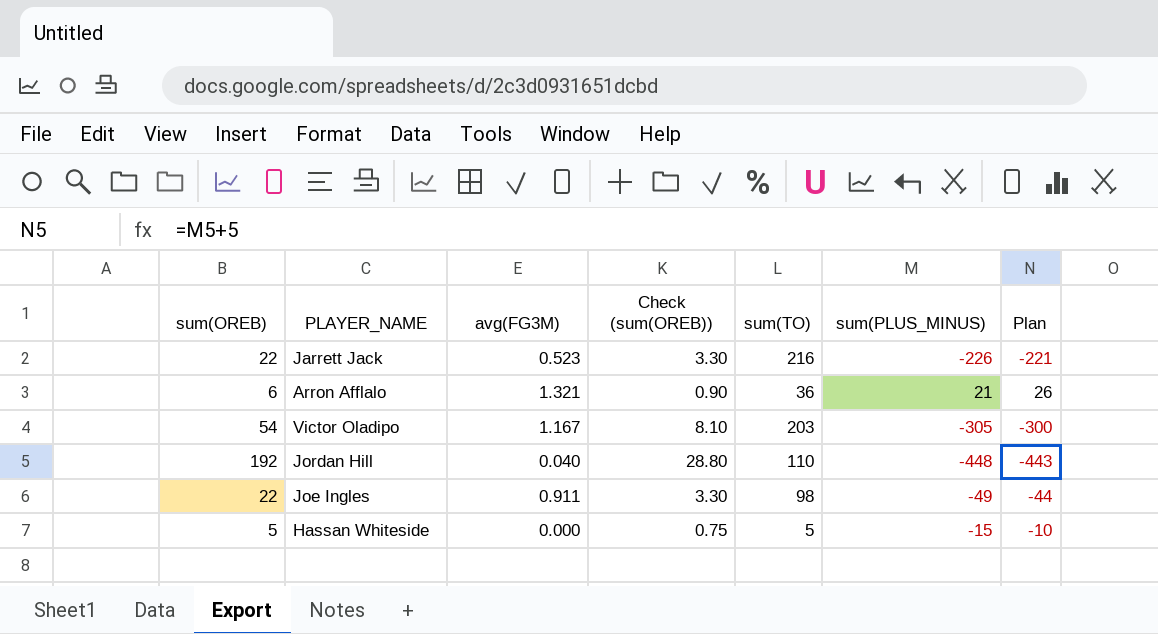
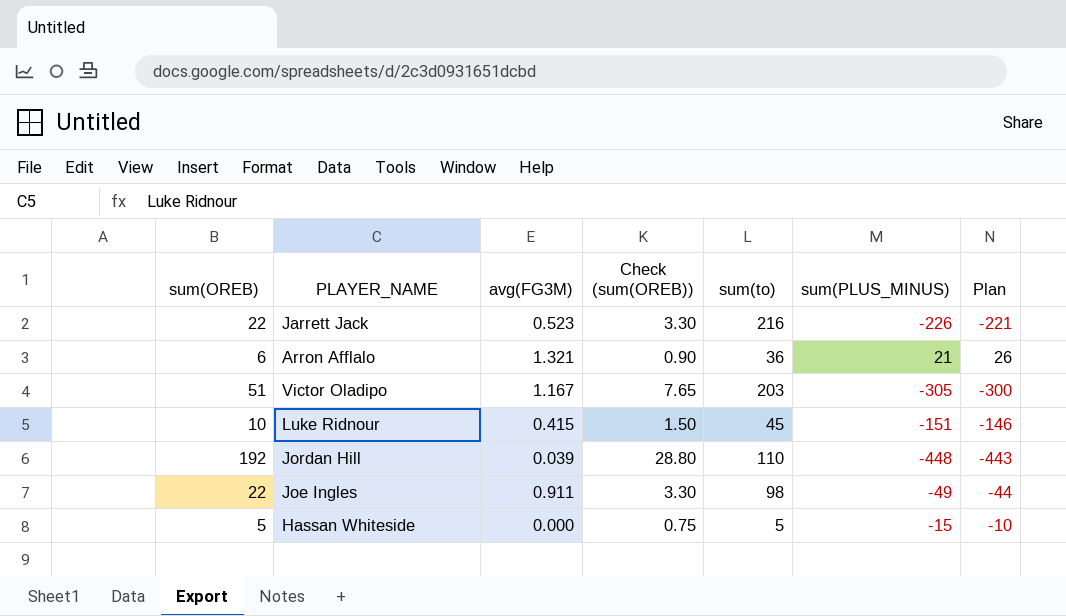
column name: sum(TO) -> sum(to)
Victor Oladipo | sum(OREB): 54 -> 51
Victor Oladipo | Check (sum(OREB)): 8.10 -> 7.65
row Luke Ridnour: none -> 10 | 0.415 | 1.50 | 45 | -151 | -146
Jordan Hill | avg(FG3M): 0.040 -> 0.039

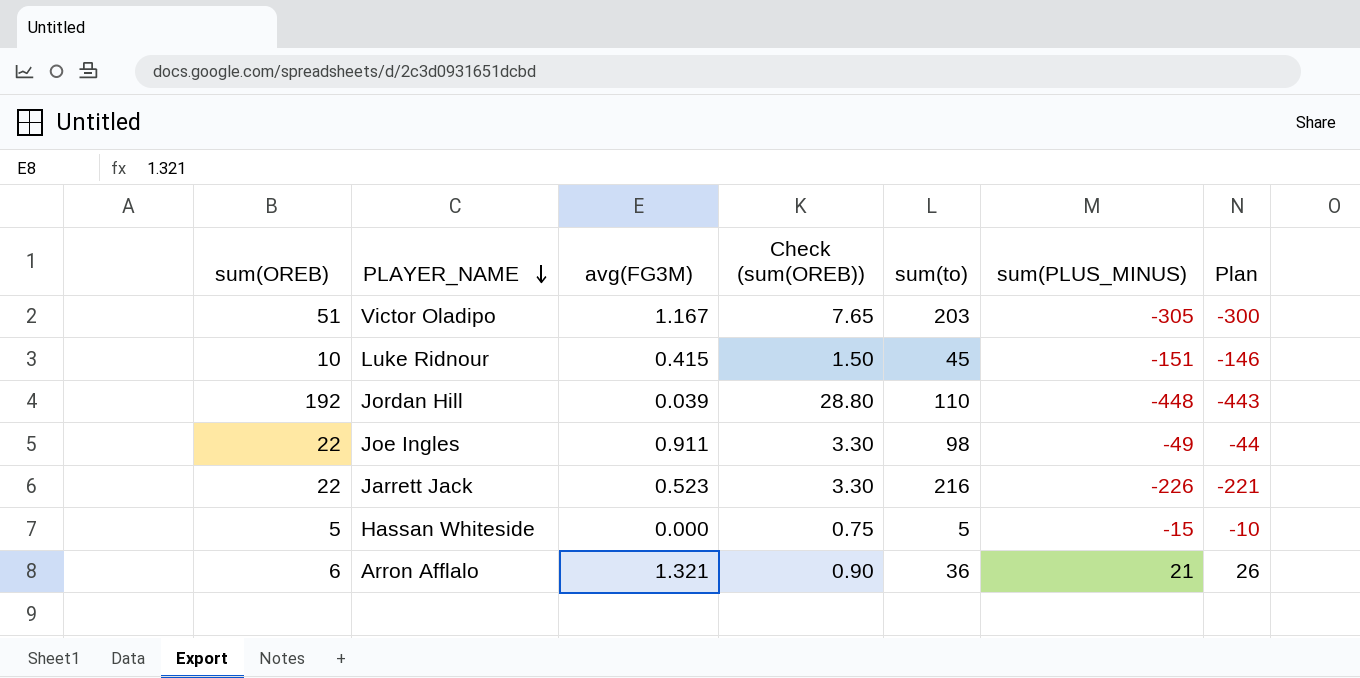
row order: none -> PLAYER_NAME descending

